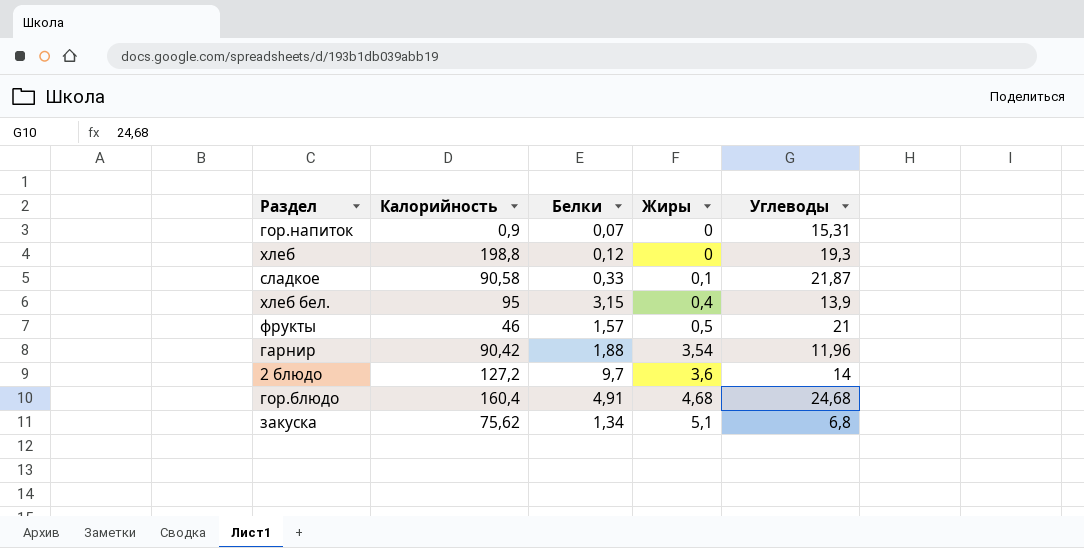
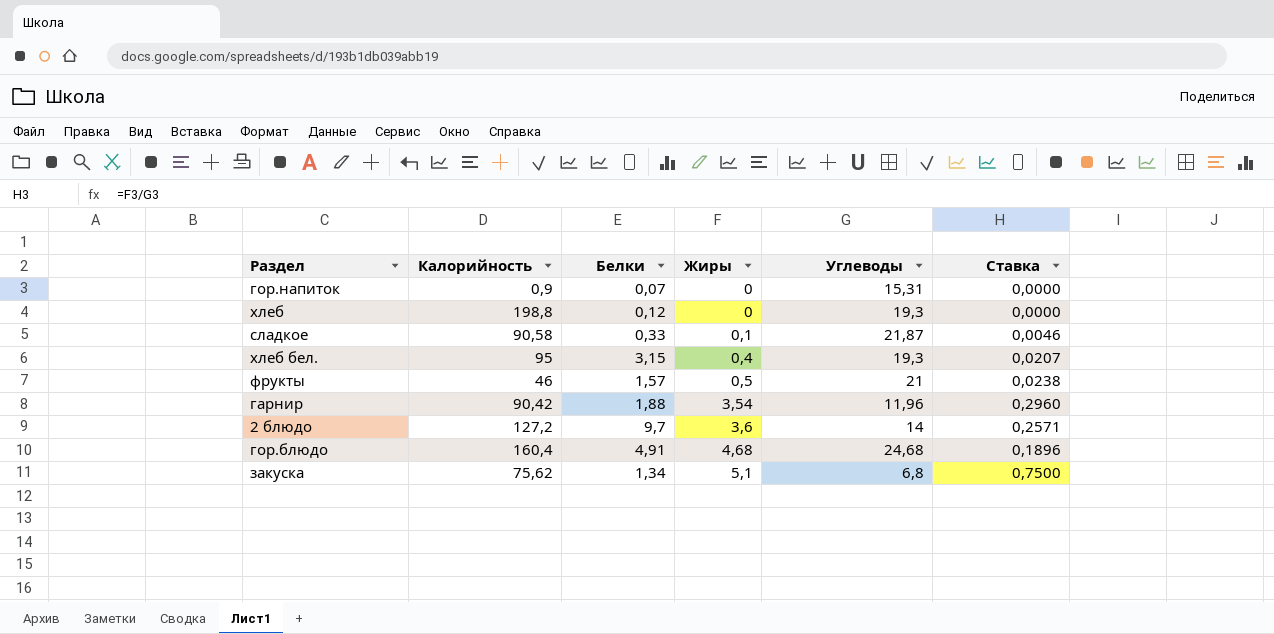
column Ставка | formula: none -> [Жиры] / [Углеводы]
хлеб бел. | Углеводы: 13,9 -> 19,3

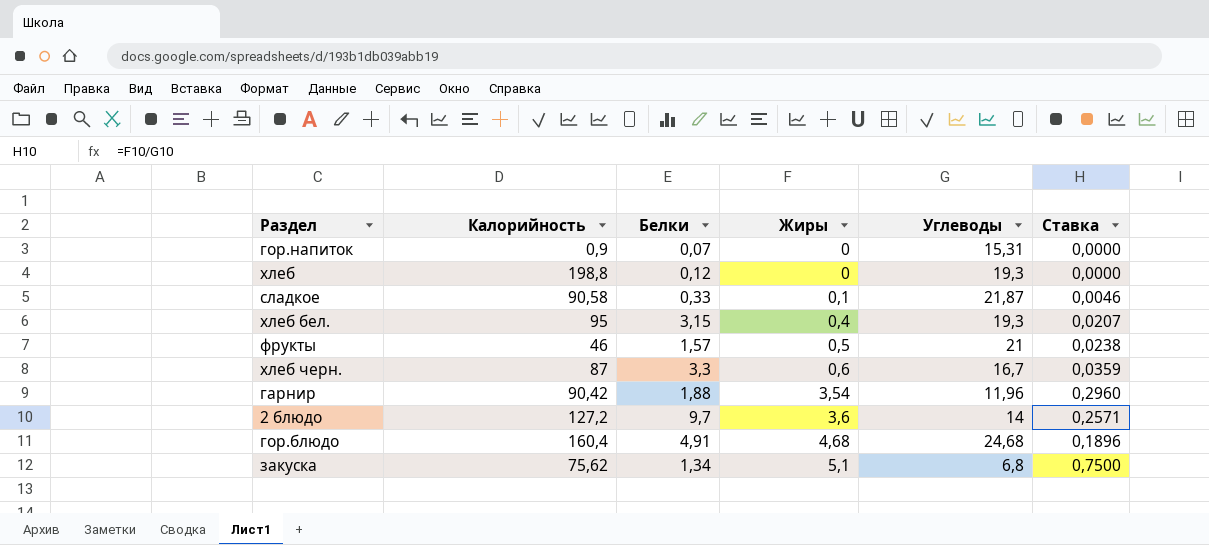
row хлеб черн.: none -> 87 | 3,3 | 0,6 | 16,7 | 0,0359

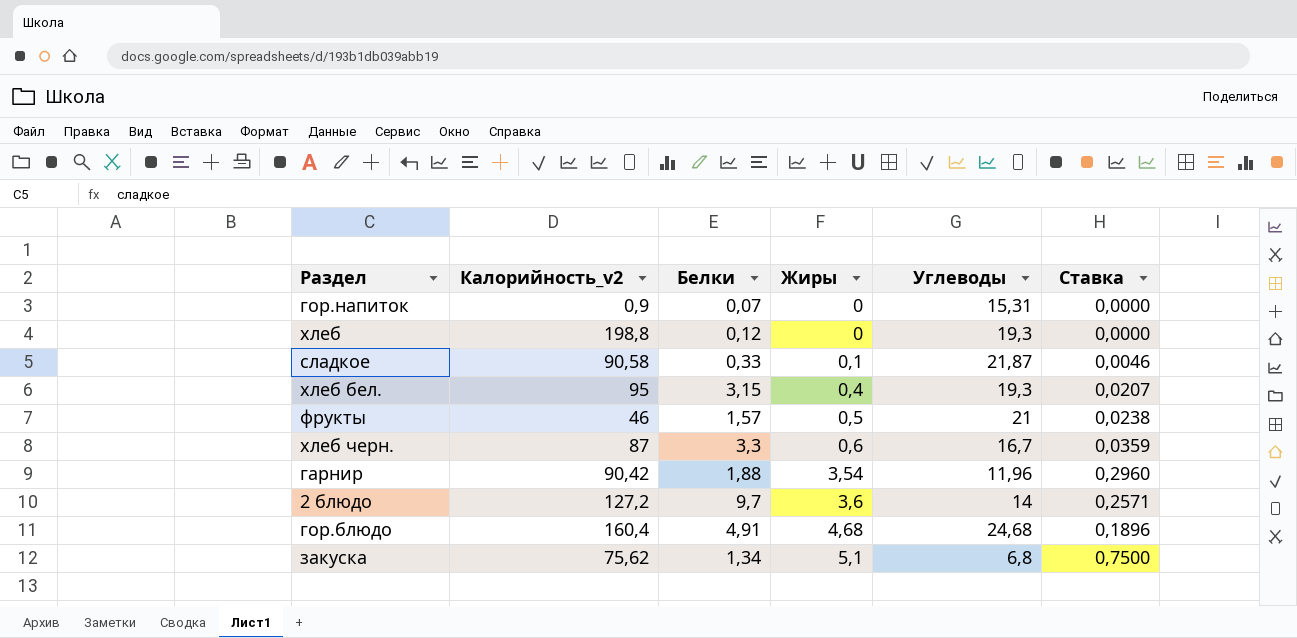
column name: Калорийность -> Калорийность_v2

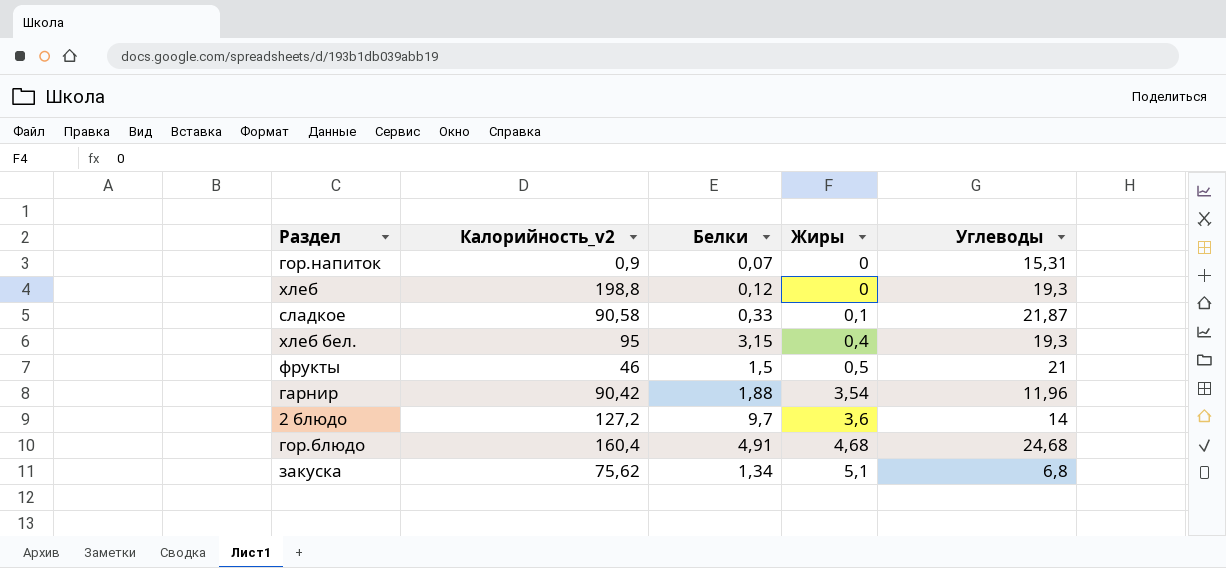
column Ставка | formula: [Жиры] / [Углеводы] -> none
row хлеб черн.: 87 | 3,3 | 0,6 | 16,7 | 0,0359 -> none
фрукты | Белки: 1,57 -> 1,5

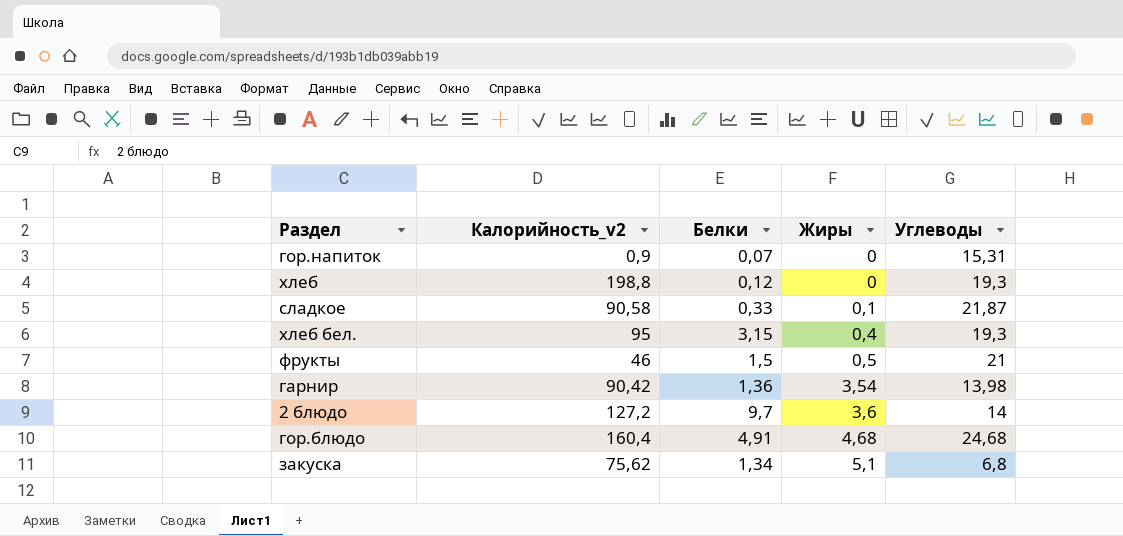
гарнир | Белки: 1,88 -> 1,36
гарнир | Углеводы: 11,96 -> 13,98

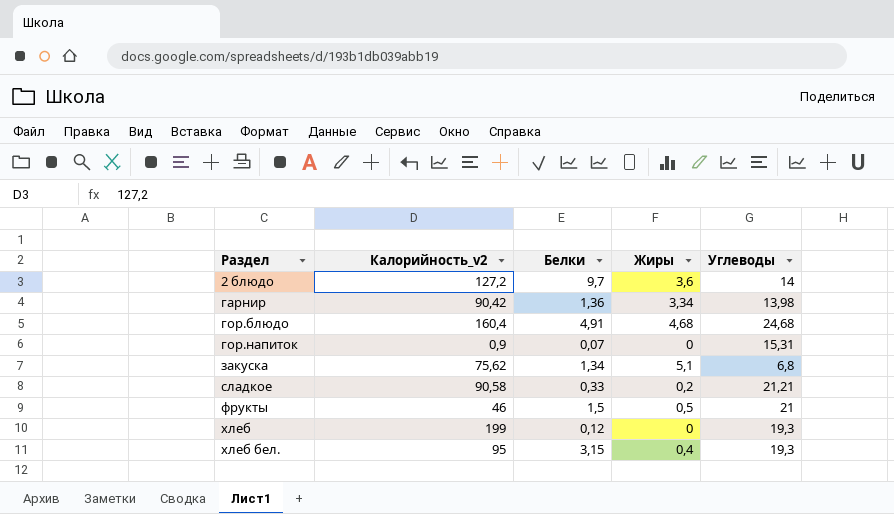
row order: Жиры ascending -> Раздел ascending
гарнир | Жиры: 3,54 -> 3,34
сладкое | Жиры: 0,1 -> 0,2
сладкое | Углеводы: 21,87 -> 21,21
хлеб | Калорийность_v2: 198,8 -> 199

